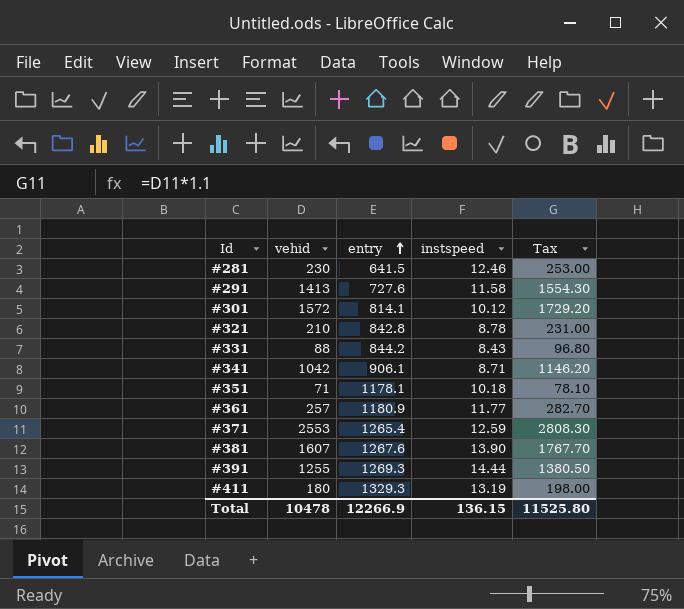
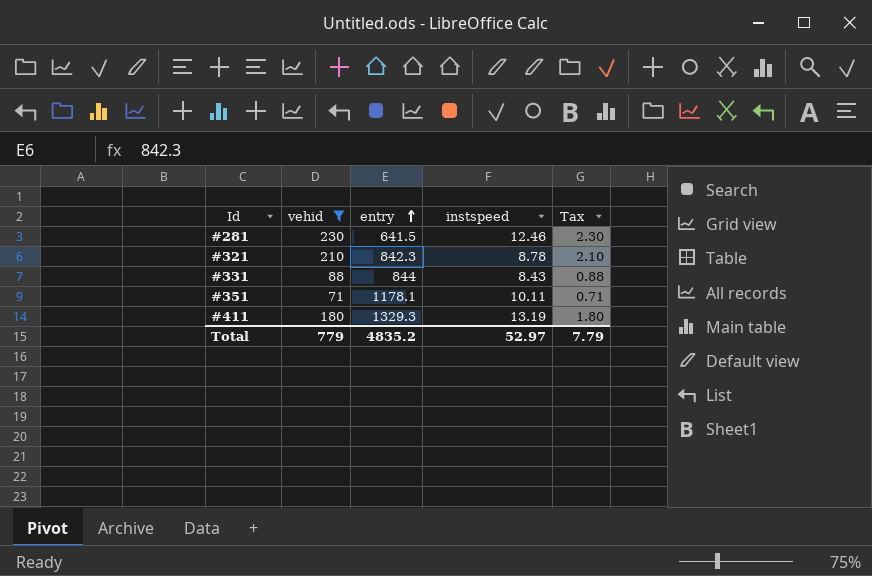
filter: none -> vehid <= 230
column Tax | formula: [vehid] * 1.1 -> [vehid] * 0.01
#321 | entry: 842.8 -> 842.3
#331 | entry: 844.2 -> 844
#351 | instspeed: 10.18 -> 10.11
Total | vehid: 10478 -> 779
Total | entry: 12266.9 -> 4835.2
Total | instspeed: 136.15 -> 52.97
Total | Tax: 11525.80 -> 7.79

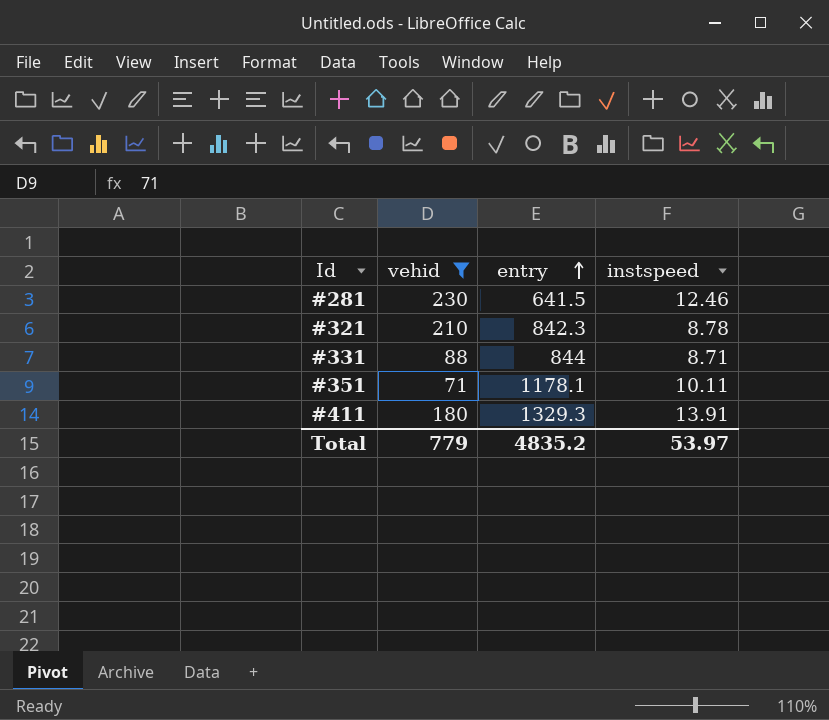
column Tax | formula: [vehid] * 0.01 -> none
#331 | instspeed: 8.43 -> 8.71
#411 | instspeed: 13.19 -> 13.91
Total | instspeed: 52.97 -> 53.97

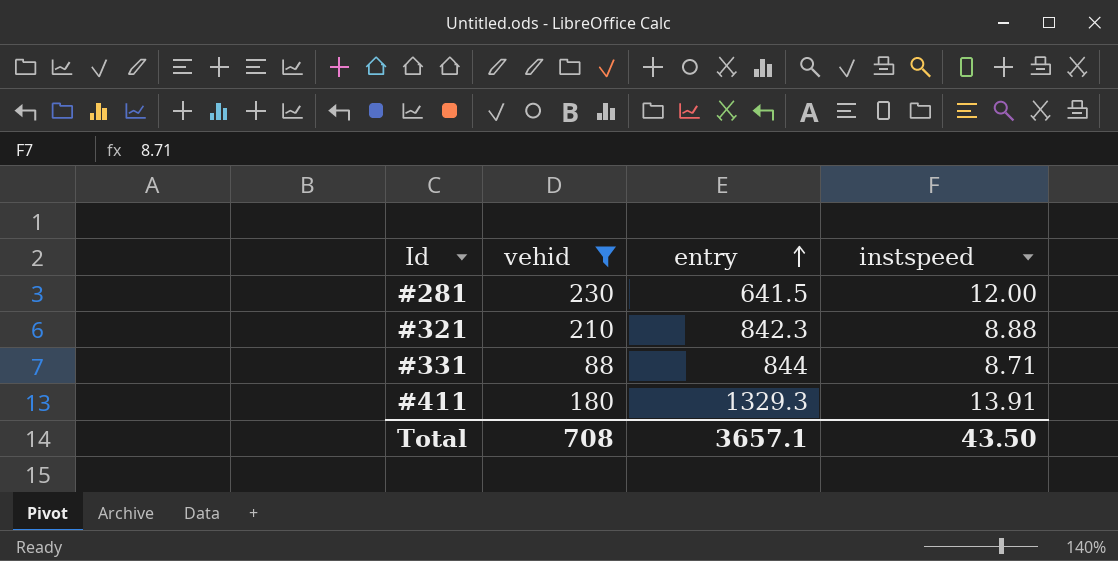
row #351: 71 | 1178.1 | 10.11 -> none
#281 | instspeed: 12.46 -> 12.00
#321 | instspeed: 8.78 -> 8.88
Total | vehid: 779 -> 708
Total | entry: 4835.2 -> 3657.1
Total | instspeed: 53.97 -> 43.50

